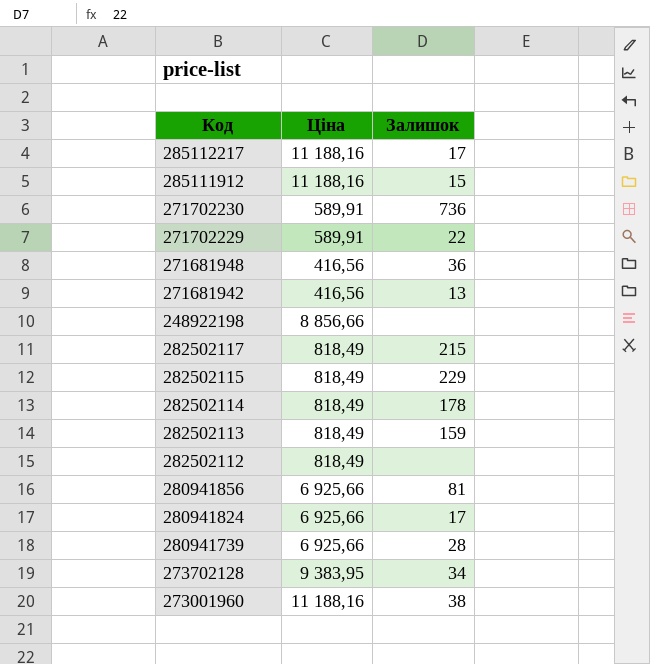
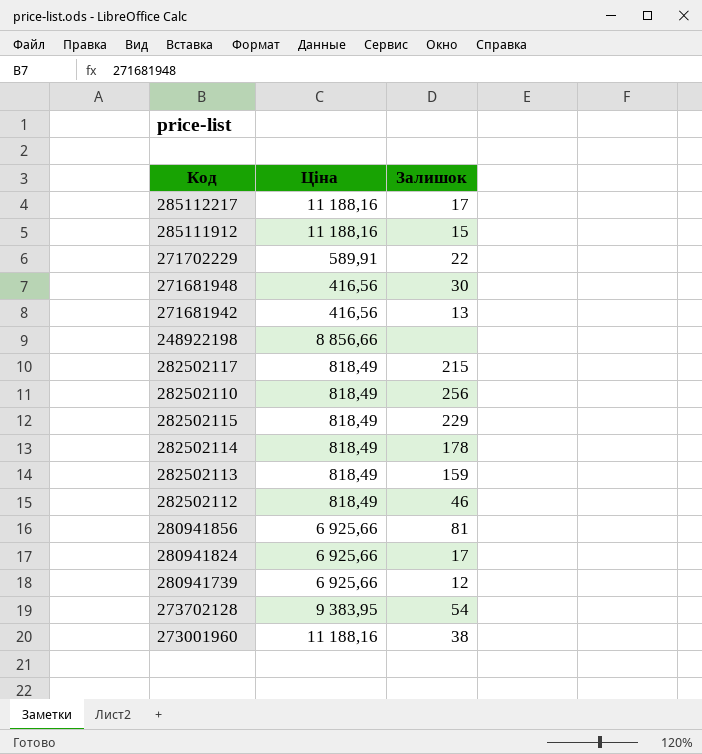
row 271702230: 589,91 | 736 -> none
271681948 | Залишок: 36 -> 30
row 282502110: none -> 818,49 | 256
282502112 | Залишок: none -> 46
280941739 | Залишок: 28 -> 12
273702128 | Залишок: 34 -> 54

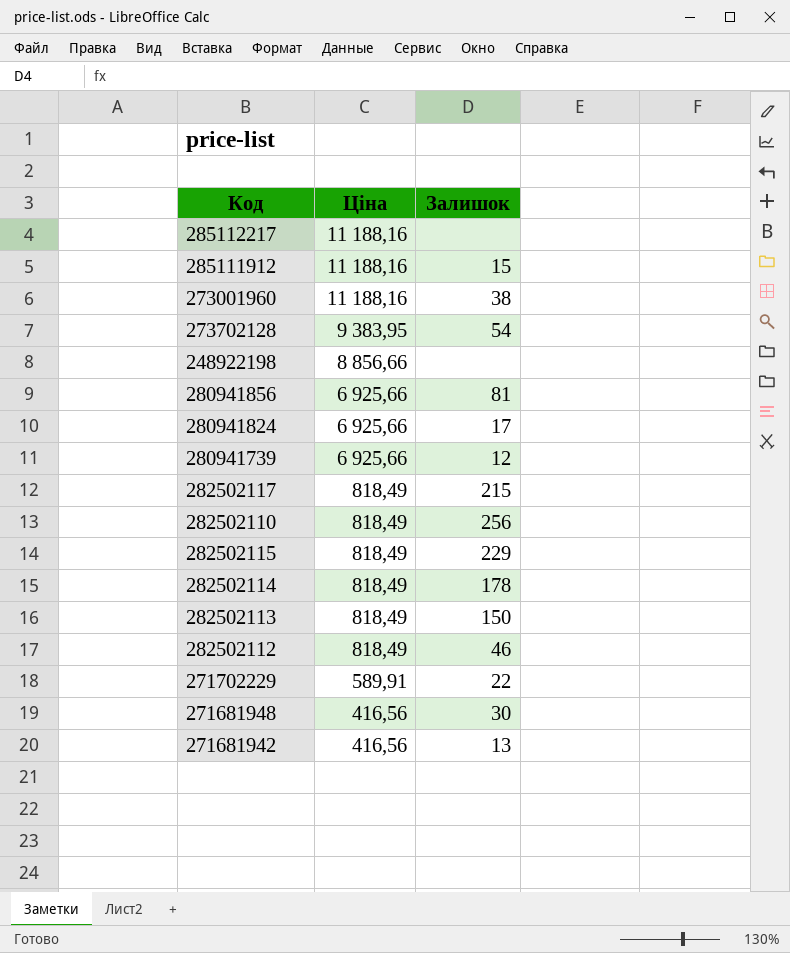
row order: none -> Ціна descending
285112217 | Залишок: 17 -> none
282502113 | Залишок: 159 -> 150

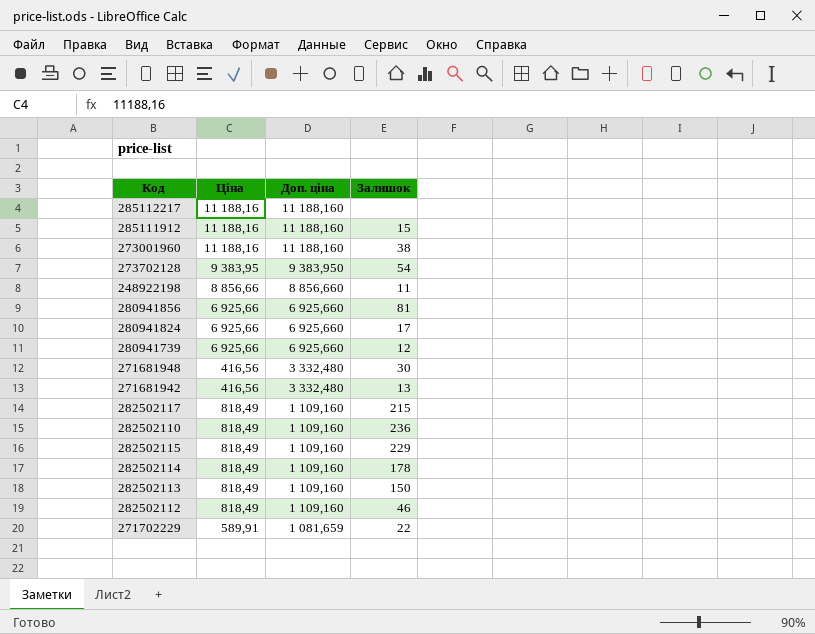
row order: Ціна descending -> Доп. ціна descending
column Доп. ціна | position: none -> 3
248922198 | Залишок: none -> 11
282502110 | Залишок: 256 -> 236

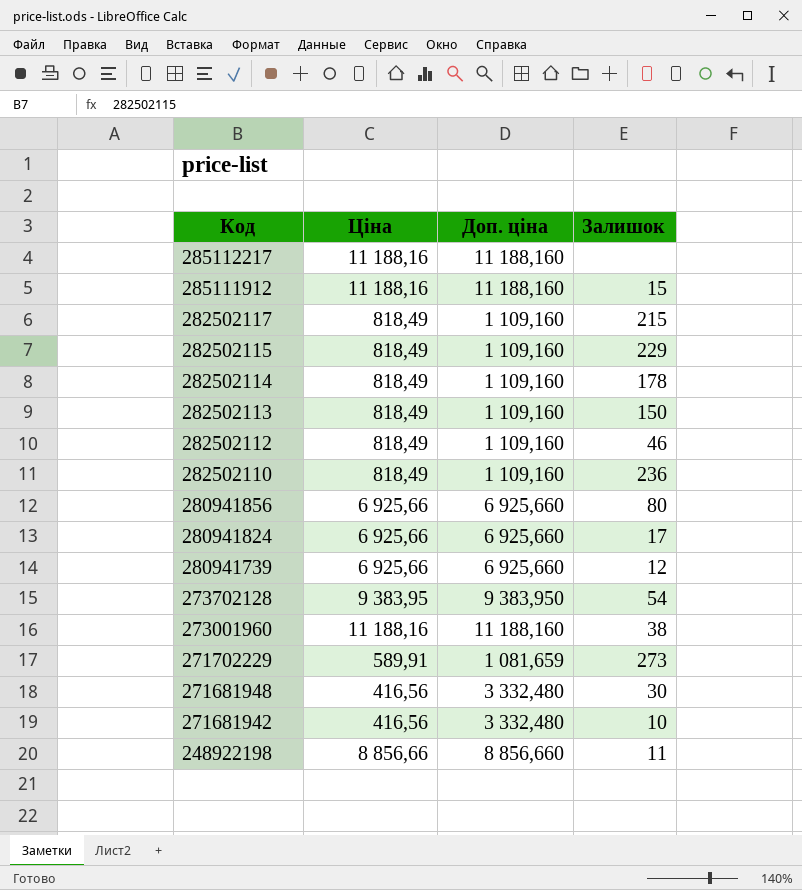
row order: Доп. ціна descending -> Код descending
280941856 | Залишок: 81 -> 80
271702229 | Залишок: 22 -> 273
271681942 | Залишок: 13 -> 10

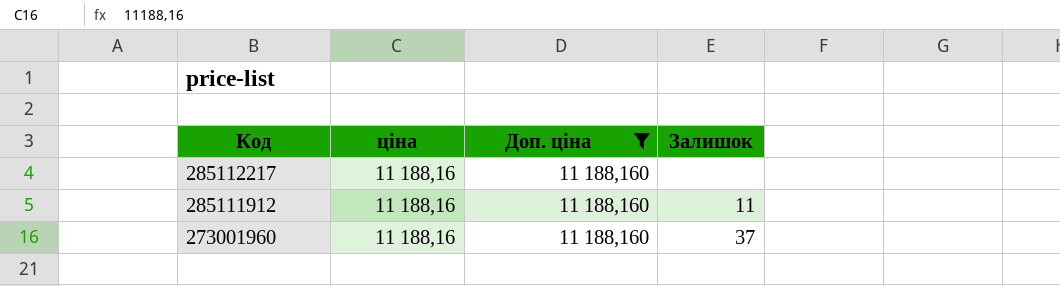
filter: none -> Доп. ціна = 11 188,160
column name: Ціна -> ціна
285111912 | Залишок: 15 -> 11
273001960 | Залишок: 38 -> 37

